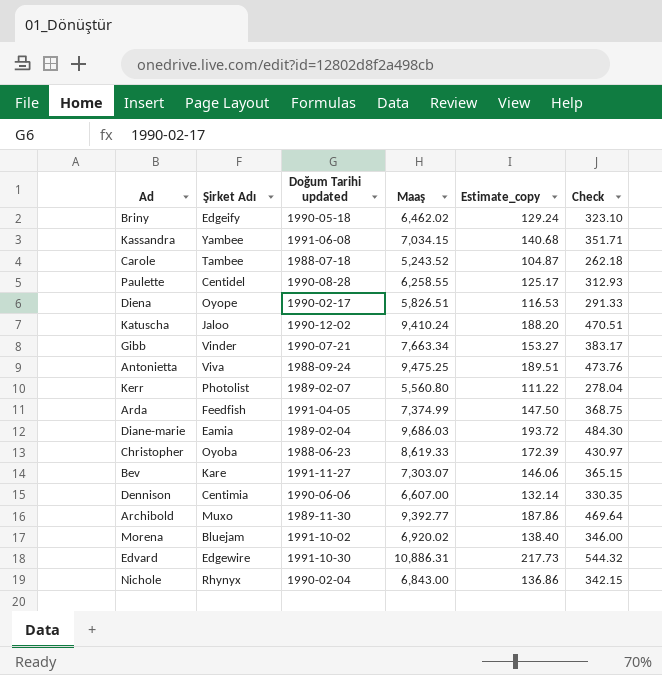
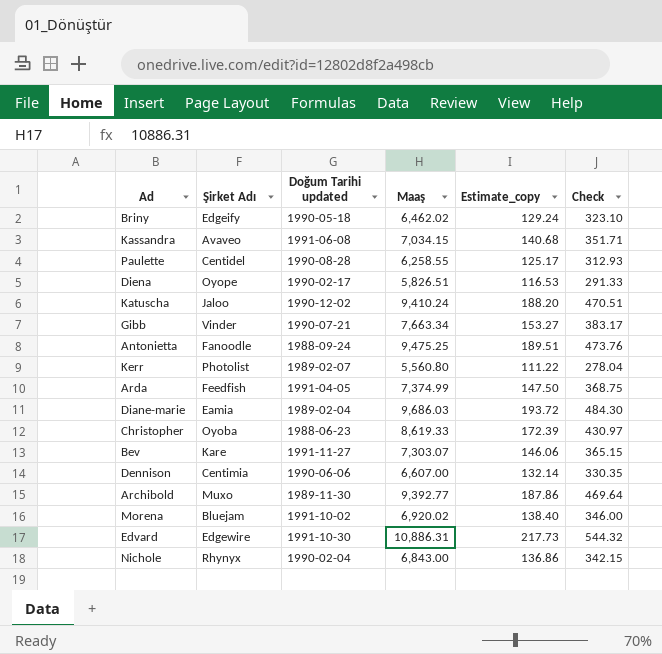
row Carole: Tambee | 1988-07-18 | 5,243.52 | 104.87 | 262.18 -> none
Kassandra | Şirket Adı: Yambee -> Avaveo
Antonietta | Şirket Adı: Viva -> Fanoodle

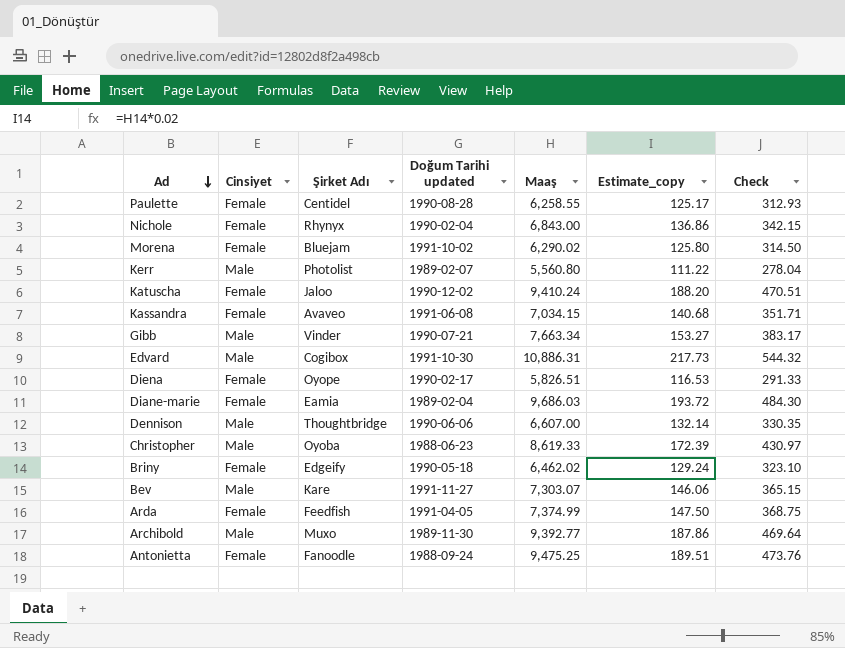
row order: none -> Ad descending
column Cinsiyet | position: none -> 2
Morena | Maaş: 6,920.02 -> 6,290.02
Morena | Estimate_copy: 138.40 -> 125.80
Morena | Check: 346.00 -> 314.50
Edvard | Şirket Adı: Edgewire -> Cogibox
Dennison | Şirket Adı: Centimia -> Thoughtbridge

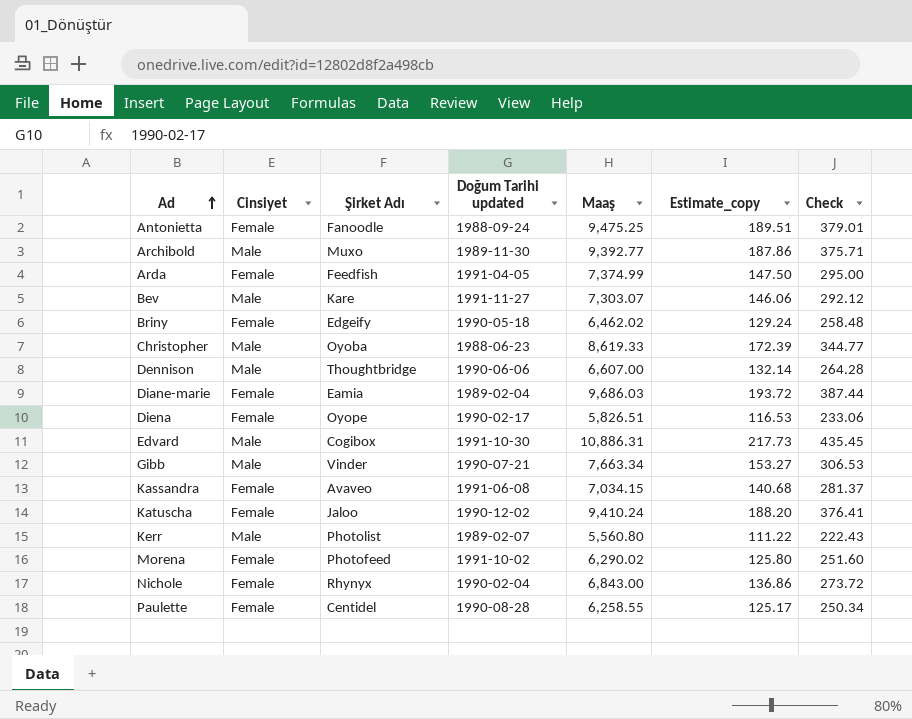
row order: Ad descending -> Ad ascending
column Check | formula: [Maaş] * 0.05 -> [Maaş] * 0.04
Morena | Şirket Adı: Bluejam -> Photofeed

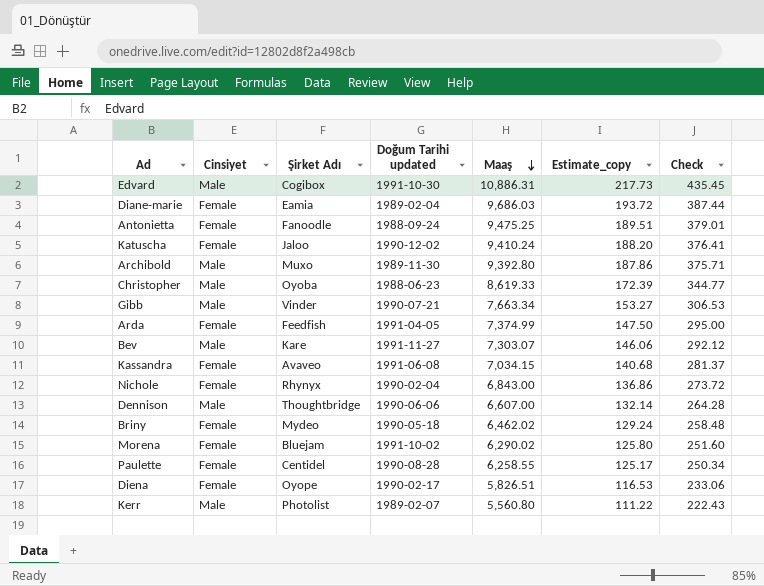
row order: Ad ascending -> Maaş descending
Archibold | Maaş: 9,392.77 -> 9,392.80
Briny | Şirket Adı: Edgeify -> Mydeo
Morena | Şirket Adı: Photofeed -> Bluejam

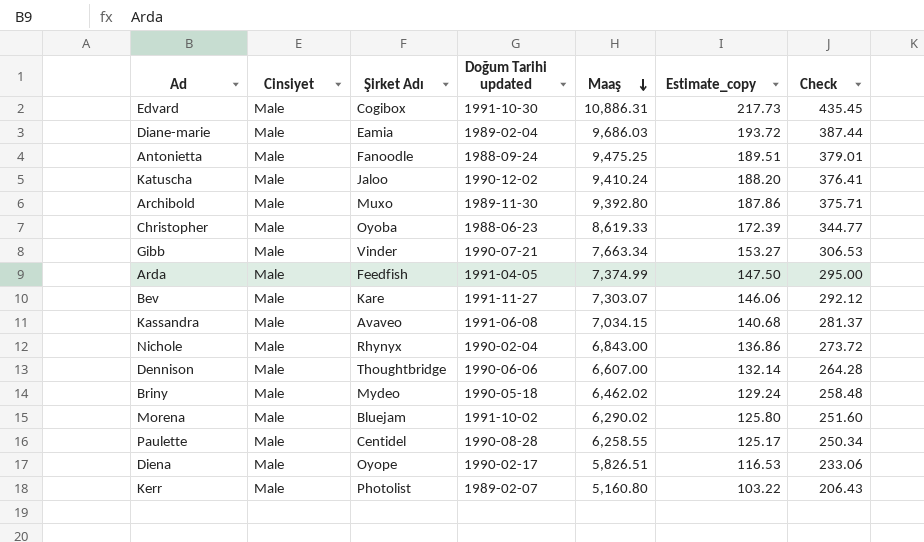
Diane-marie | Cinsiyet: Female -> Male
Antonietta | Cinsiyet: Female -> Male
Katuscha | Cinsiyet: Female -> Male
Arda | Cinsiyet: Female -> Male
Kassandra | Cinsiyet: Female -> Male
Nichole | Cinsiyet: Female -> Male
Briny | Cinsiyet: Female -> Male
Morena | Cinsiyet: Female -> Male
Paulette | Cinsiyet: Female -> Male
Diena | Cinsiyet: Female -> Male
Kerr | Maaş: 5,560.80 -> 5,160.80
Kerr | Estimate_copy: 111.22 -> 103.22
Kerr | Check: 222.43 -> 206.43

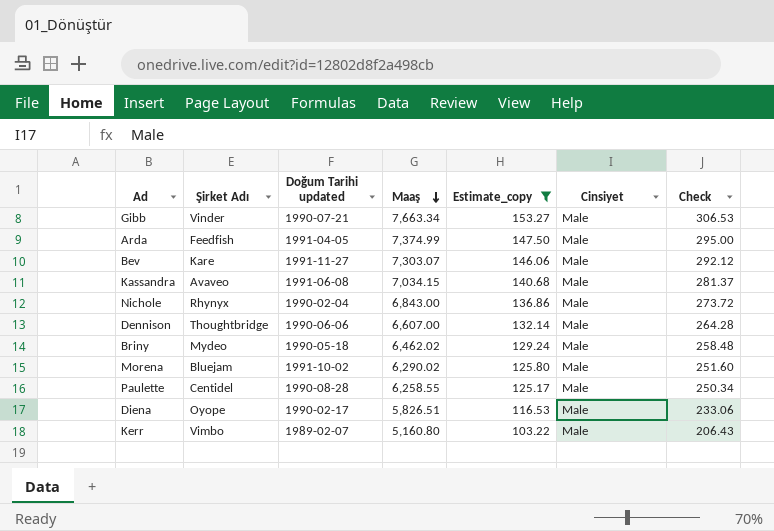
filter: none -> Estimate_copy <= 153.27
column Cinsiyet | position: 2 -> 6
Kerr | Şirket Adı: Photolist -> Vimbo

